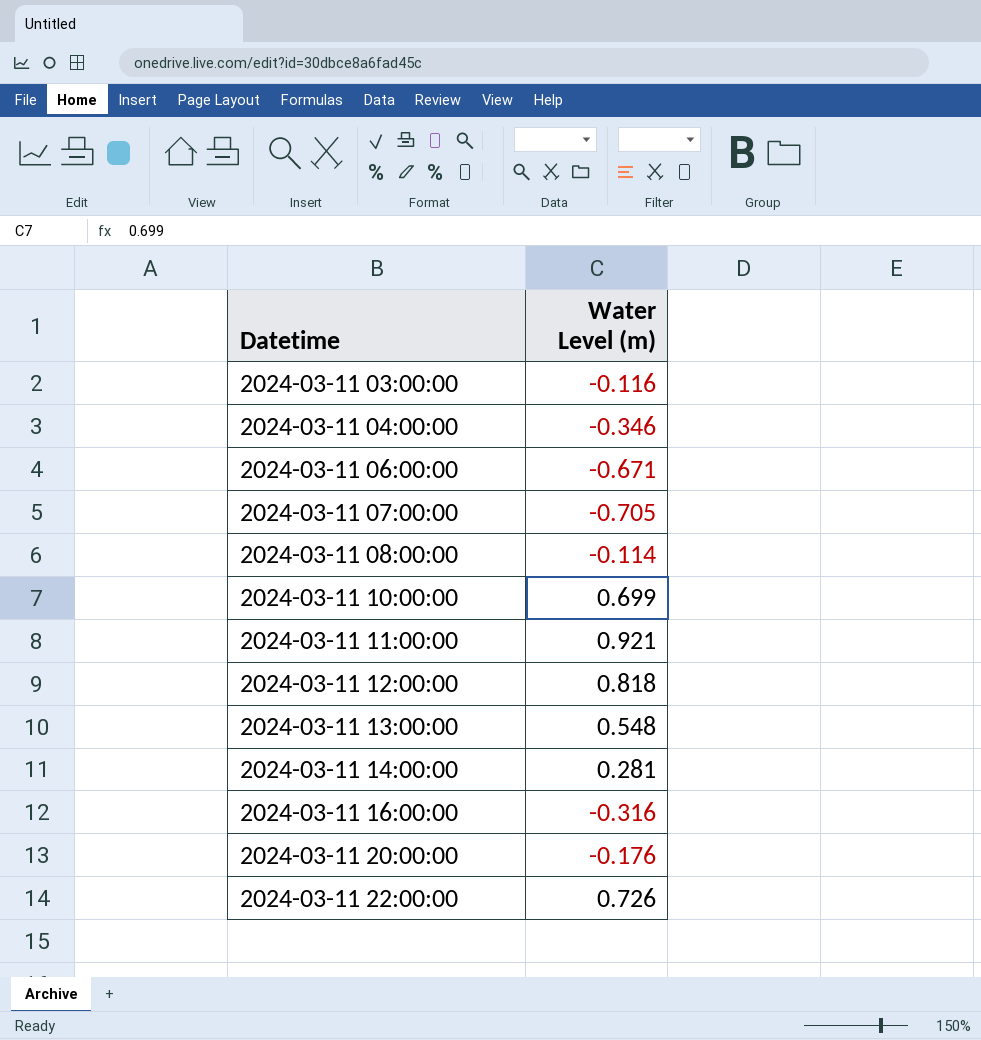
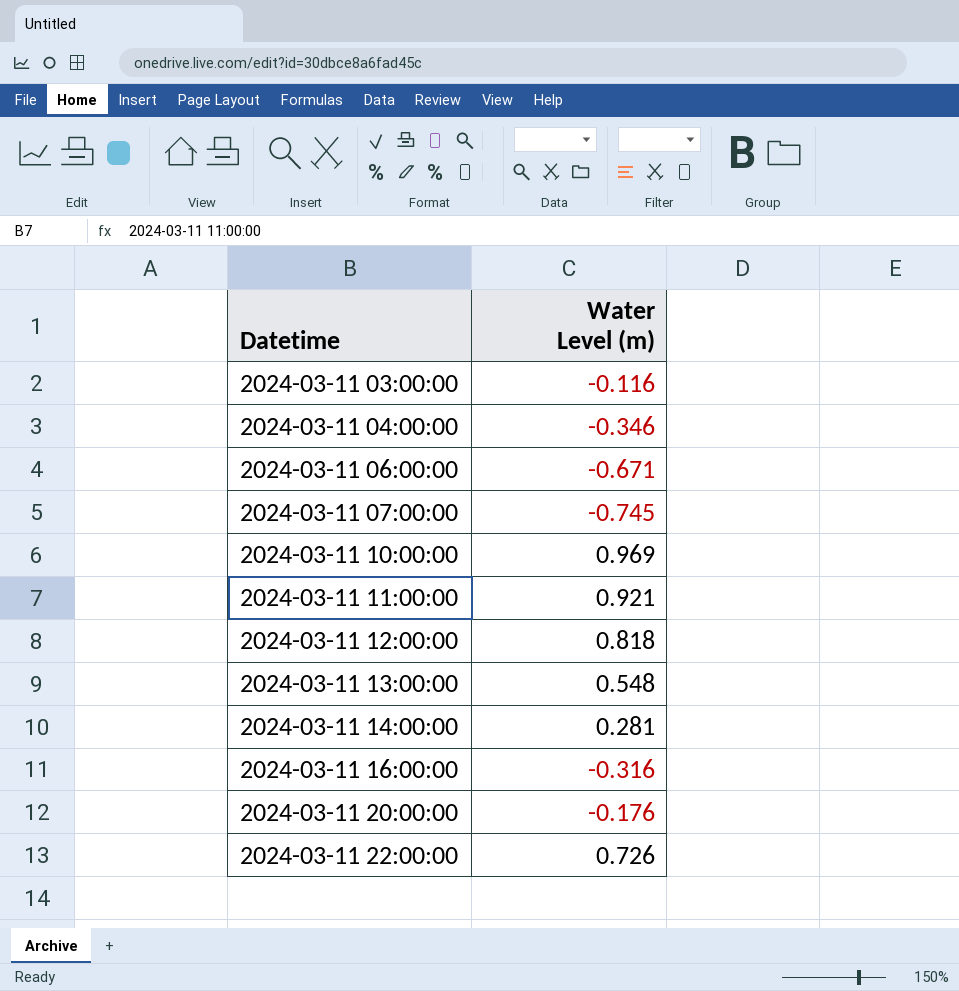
row 2024-03-11 08:00:00: -0.114 -> none
2024-03-11 07:00:00 | Water Level (m): -0.705 -> -0.745
2024-03-11 10:00:00 | Water Level (m): 0.699 -> 0.969

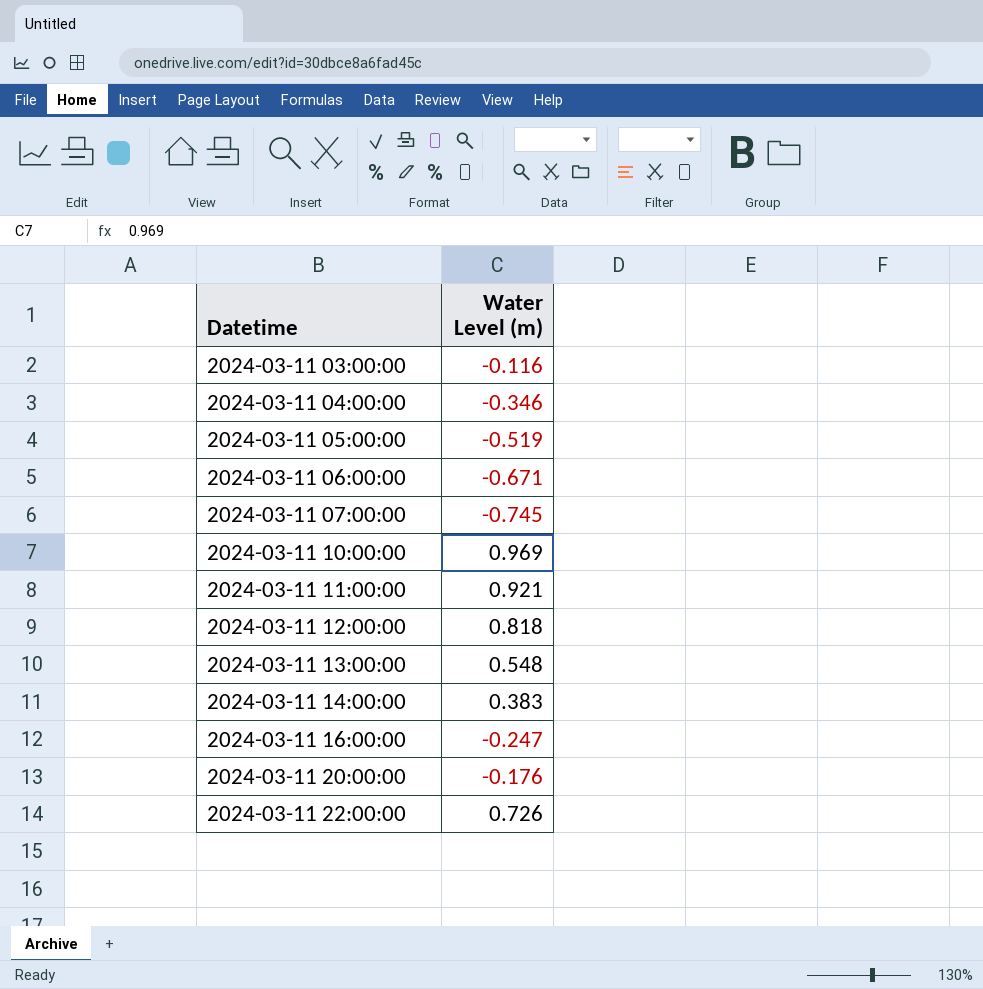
row 2024-03-11 05:00:00: none -> -0.519
2024-03-11 14:00:00 | Water Level (m): 0.281 -> 0.383
2024-03-11 16:00:00 | Water Level (m): -0.316 -> -0.247

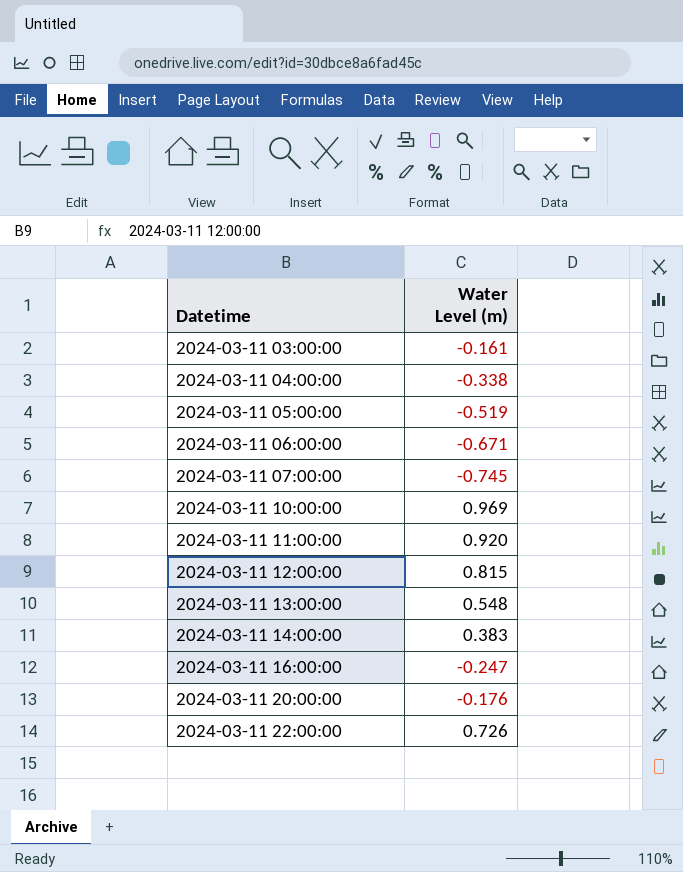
2024-03-11 03:00:00 | Water Level (m): -0.116 -> -0.161
2024-03-11 04:00:00 | Water Level (m): -0.346 -> -0.338
2024-03-11 11:00:00 | Water Level (m): 0.921 -> 0.920
2024-03-11 12:00:00 | Water Level (m): 0.818 -> 0.815

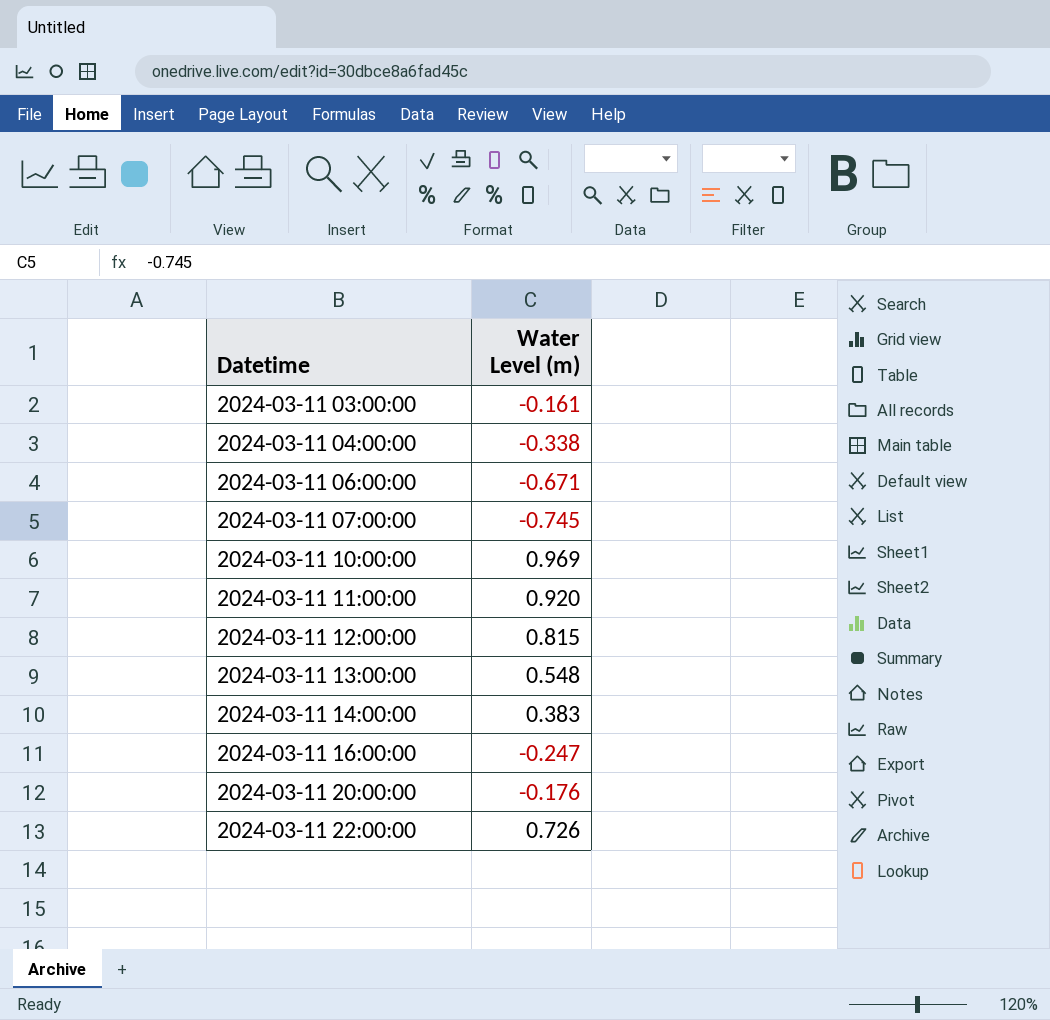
row 2024-03-11 05:00:00: -0.519 -> none

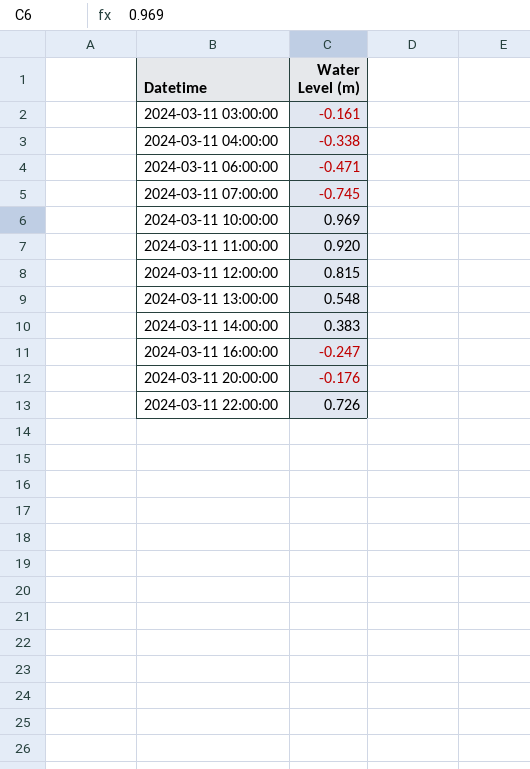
2024-03-11 06:00:00 | Water Level (m): -0.671 -> -0.471

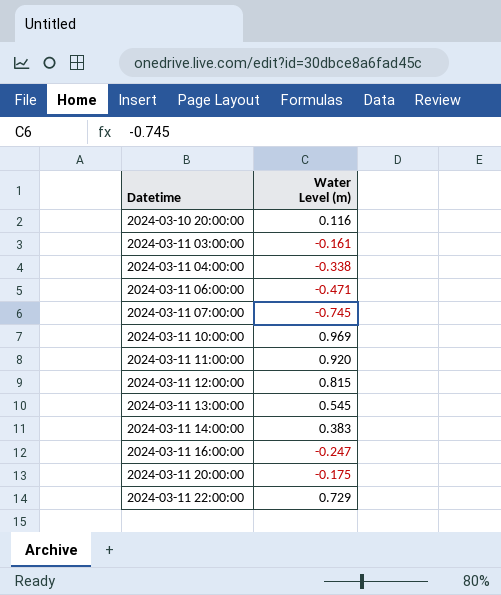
row 2024-03-10 20:00:00: none -> 0.116
2024-03-11 13:00:00 | Water Level (m): 0.548 -> 0.545
2024-03-11 20:00:00 | Water Level (m): -0.176 -> -0.175
2024-03-11 22:00:00 | Water Level (m): 0.726 -> 0.729

